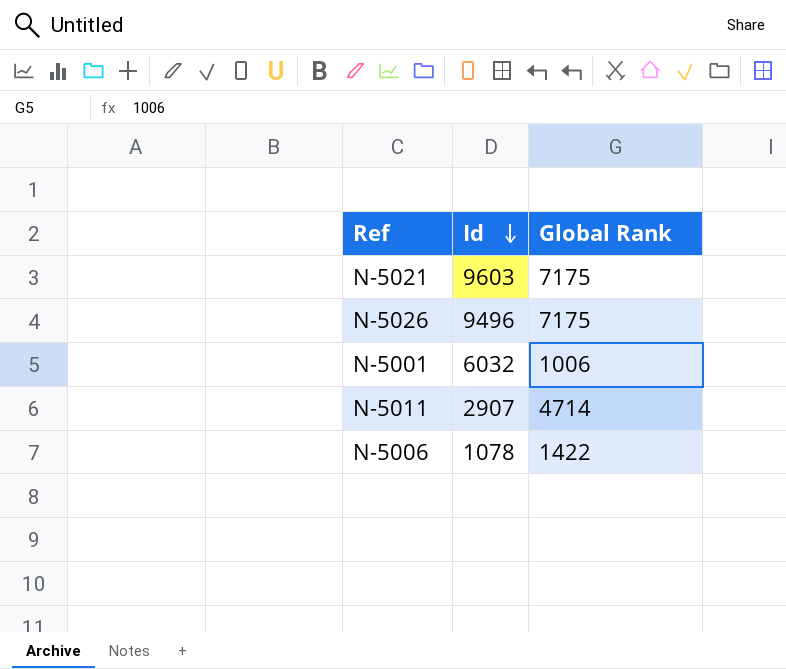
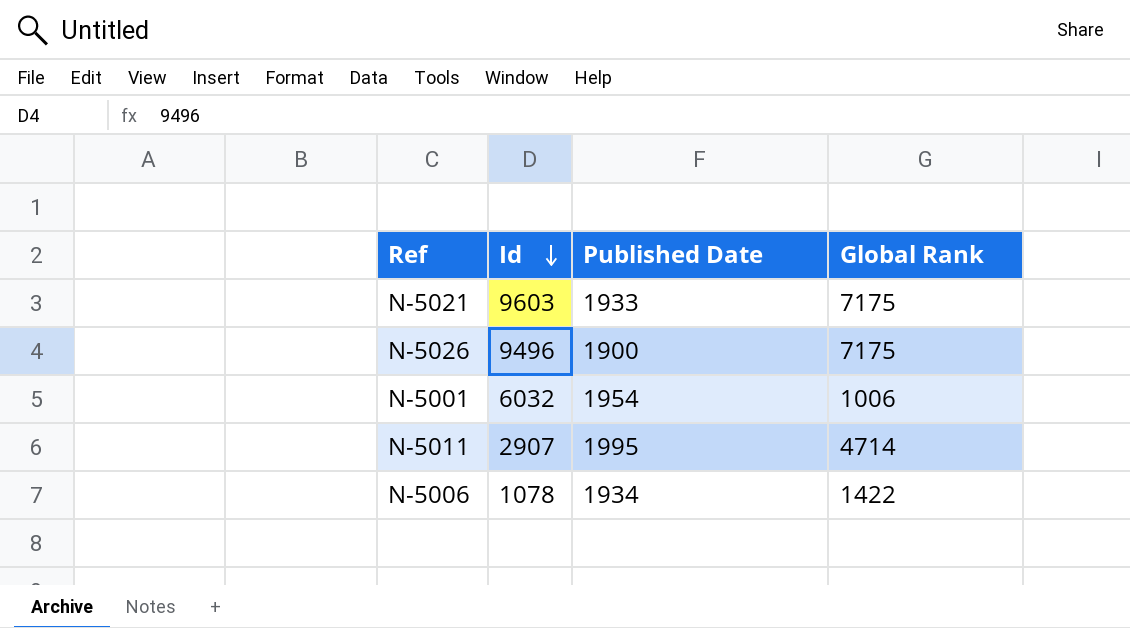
column Published Date | position: none -> 3

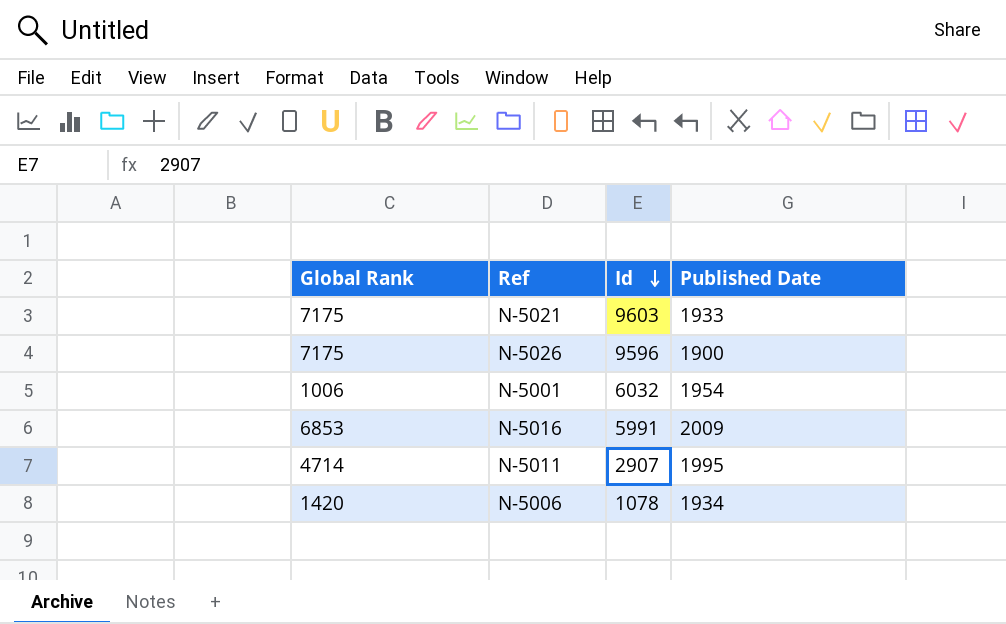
column Global Rank | position: 4 -> 1
N-5026 | Id: 9496 -> 9596
row N-5016: none -> 6853 | 5991 | 2009
N-5006 | Global Rank: 1422 -> 1420

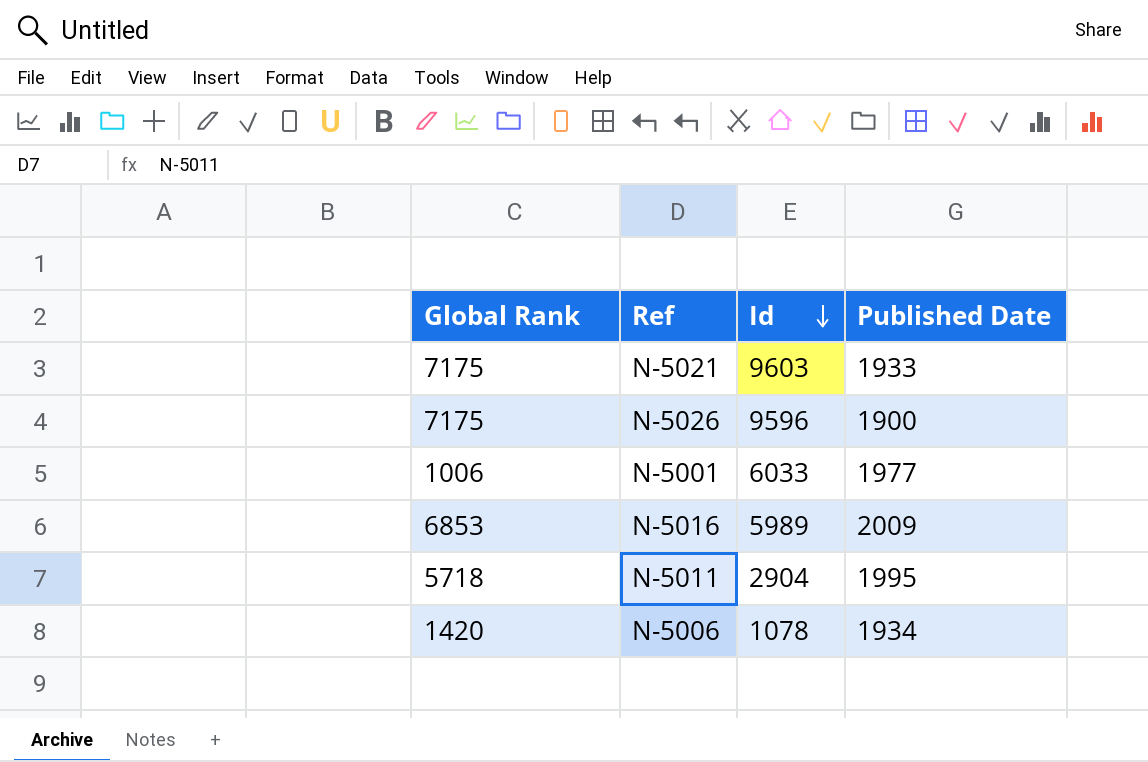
N-5001 | Id: 6032 -> 6033
N-5001 | Published Date: 1954 -> 1977
N-5016 | Id: 5991 -> 5989
N-5011 | Global Rank: 4714 -> 5718
N-5011 | Id: 2907 -> 2904

